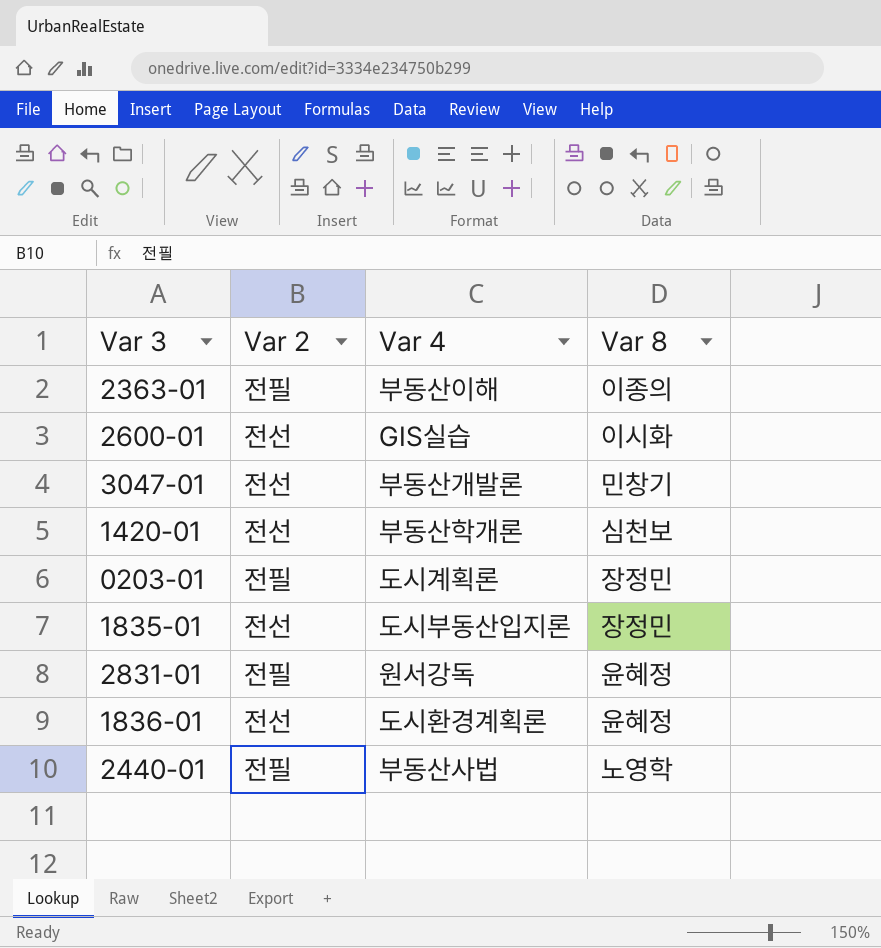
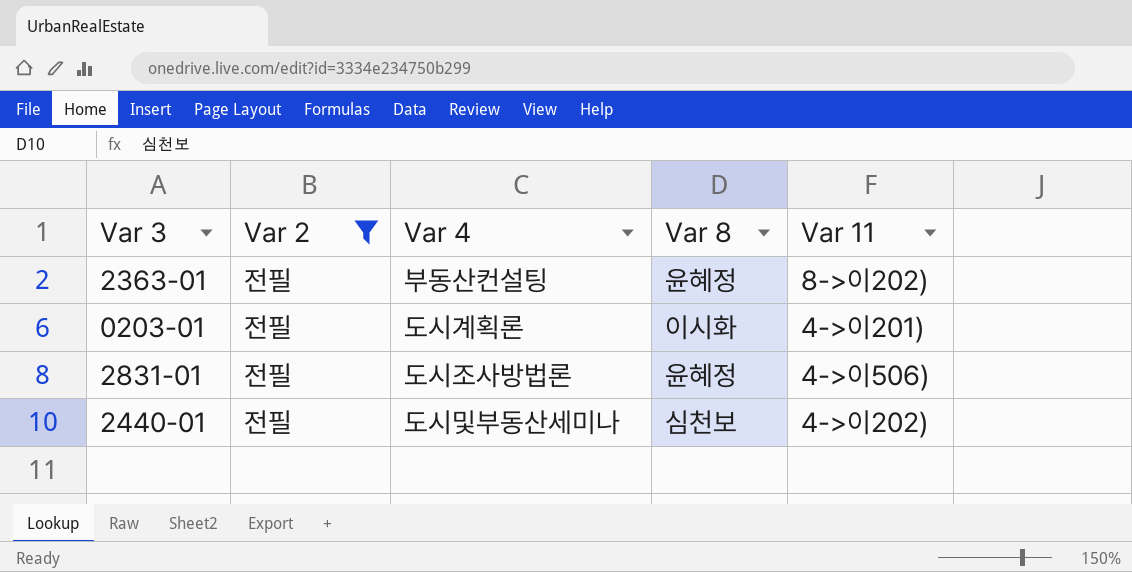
filter: none -> Var 2 = 전필
column Var 11 | position: none -> 5
2363-01 | Var 4: 부동산이해 -> 부동산컨설팅
2363-01 | Var 8: 이종의 -> 윤혜정
0203-01 | Var 8: 장정민 -> 이시화
2831-01 | Var 4: 원서강독 -> 도시조사방법론
2440-01 | Var 4: 부동산사법 -> 도시및부동산세미나
2440-01 | Var 8: 노영학 -> 심천보

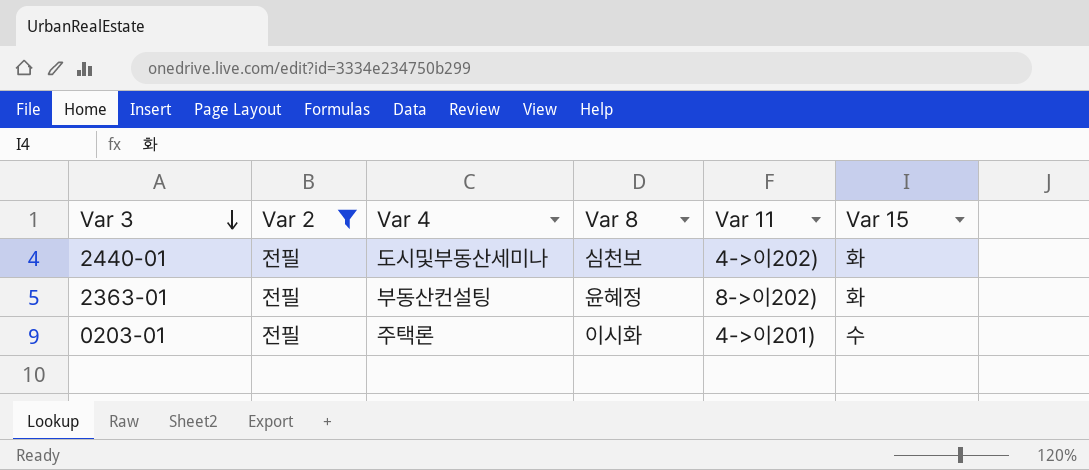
row order: none -> Var 3 descending
column Var 15 | position: none -> 6
row 2831-01: 전필 | 도시조사방법론 | 윤혜정 | 4->이506) -> none
0203-01 | Var 4: 도시계획론 -> 주택론

